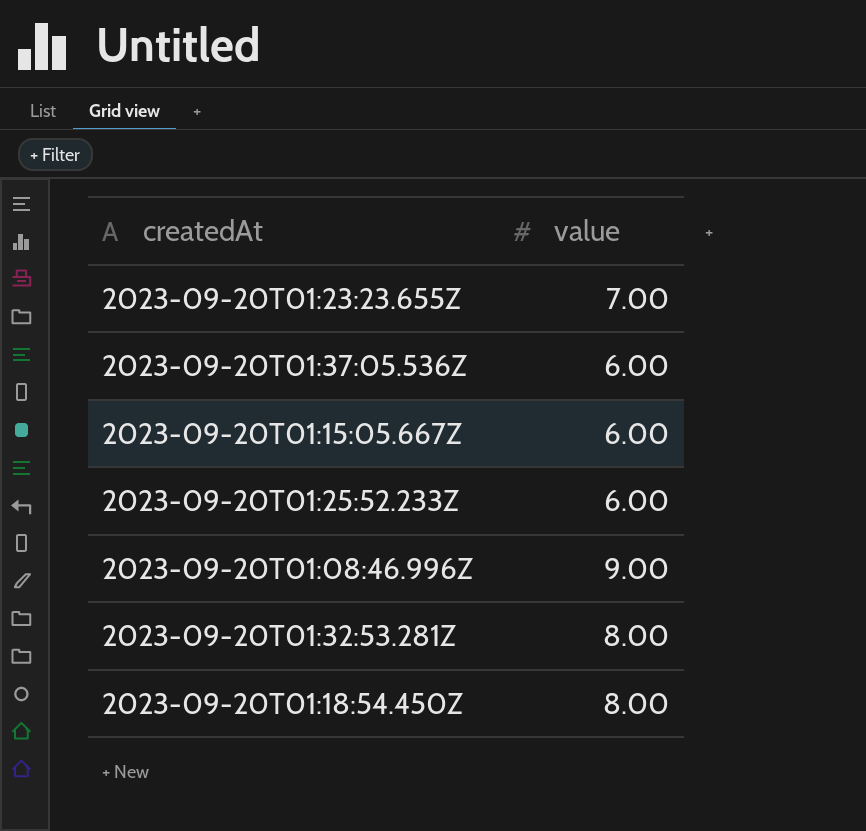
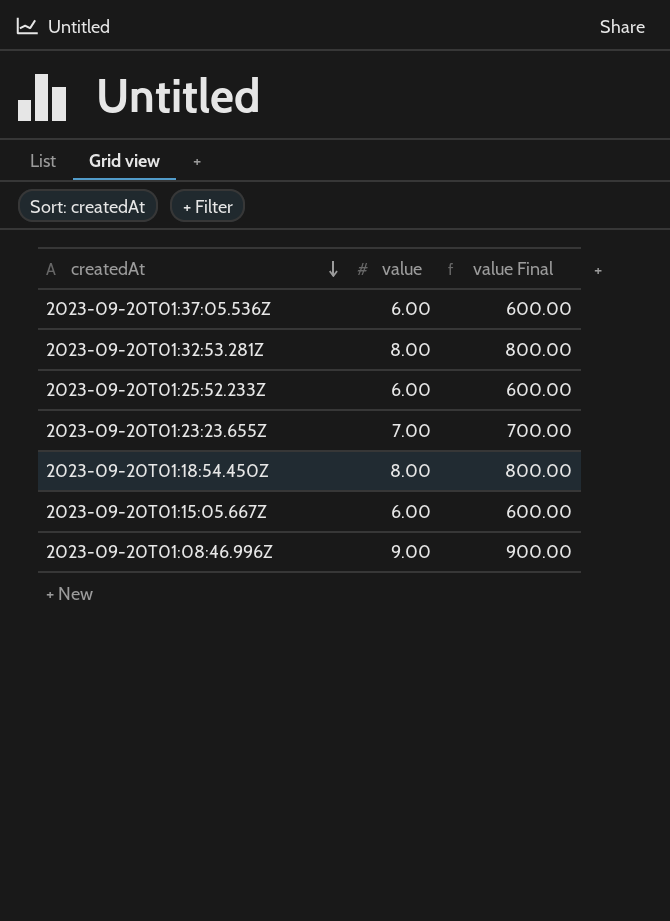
row order: none -> createdAt descending
column value Final | formula: none -> [value] * 100

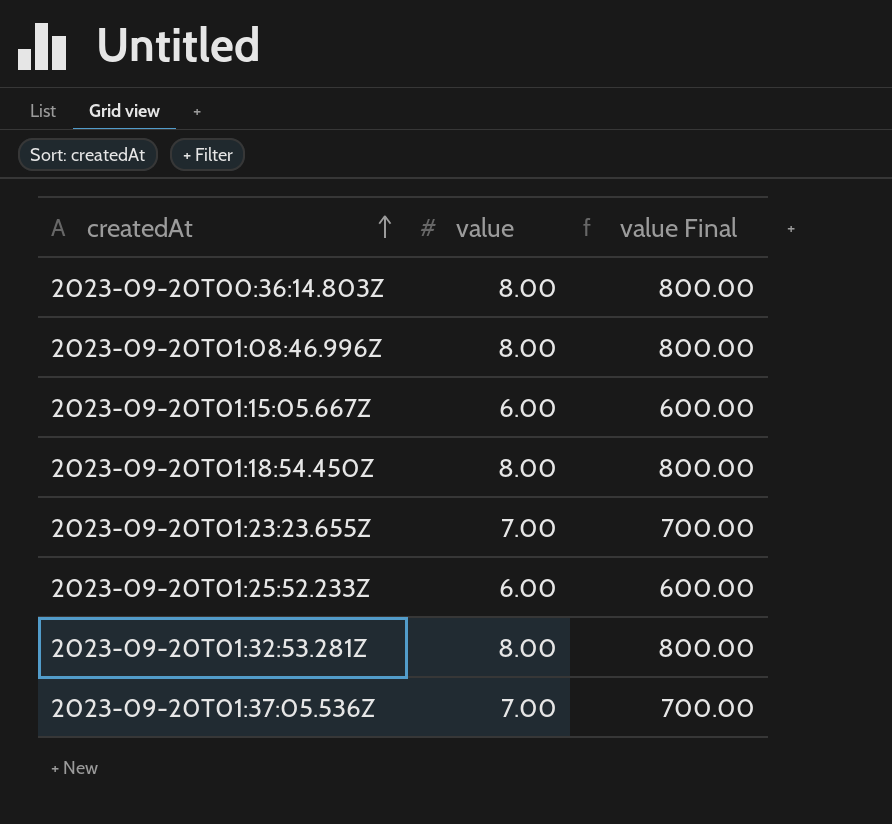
row order: createdAt descending -> createdAt ascending
row 2023-09-20T00:36:14.803Z: none -> 8.00 | 800.00
2023-09-20T01:08:46.996Z | value: 9.00 -> 8.00
2023-09-20T01:08:46.996Z | value Final: 900.00 -> 800.00
2023-09-20T01:37:05.536Z | value: 6.00 -> 7.00
2023-09-20T01:37:05.536Z | value Final: 600.00 -> 700.00

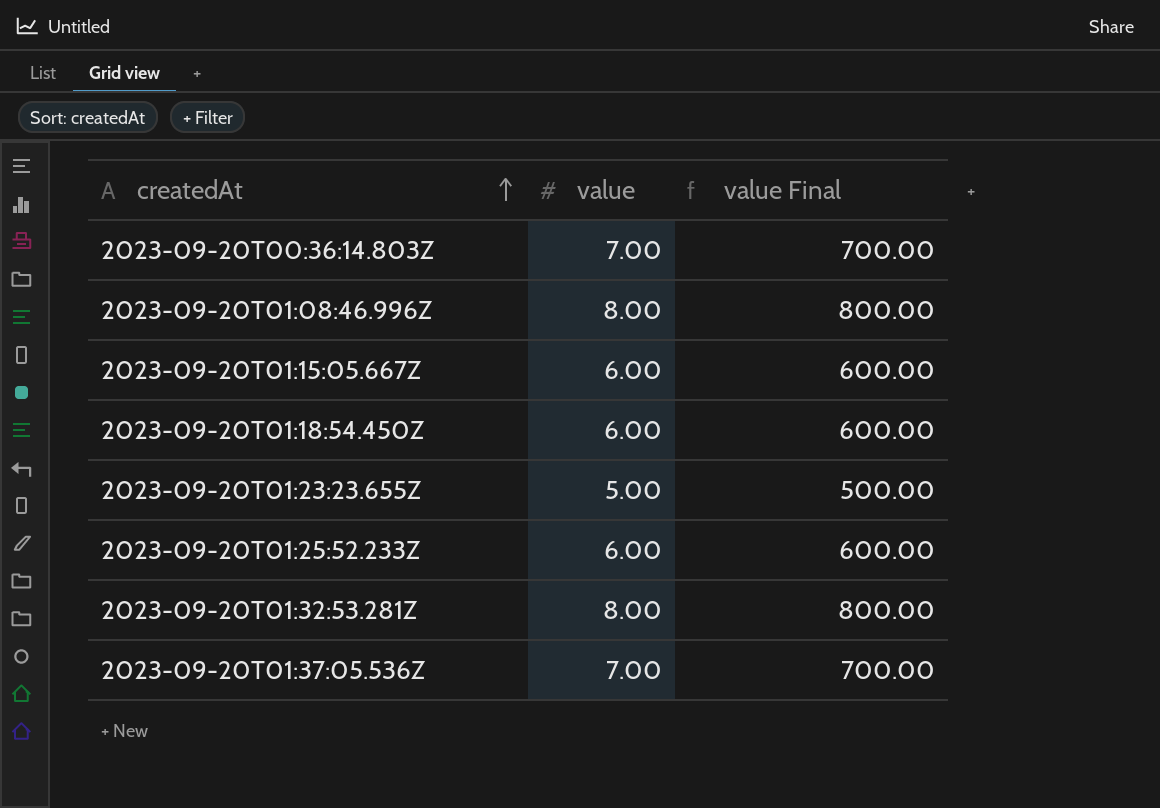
2023-09-20T00:36:14.803Z | value: 8.00 -> 7.00
2023-09-20T00:36:14.803Z | value Final: 800.00 -> 700.00
2023-09-20T01:18:54.450Z | value: 8.00 -> 6.00
2023-09-20T01:18:54.450Z | value Final: 800.00 -> 600.00
2023-09-20T01:23:23.655Z | value: 7.00 -> 5.00
2023-09-20T01:23:23.655Z | value Final: 700.00 -> 500.00

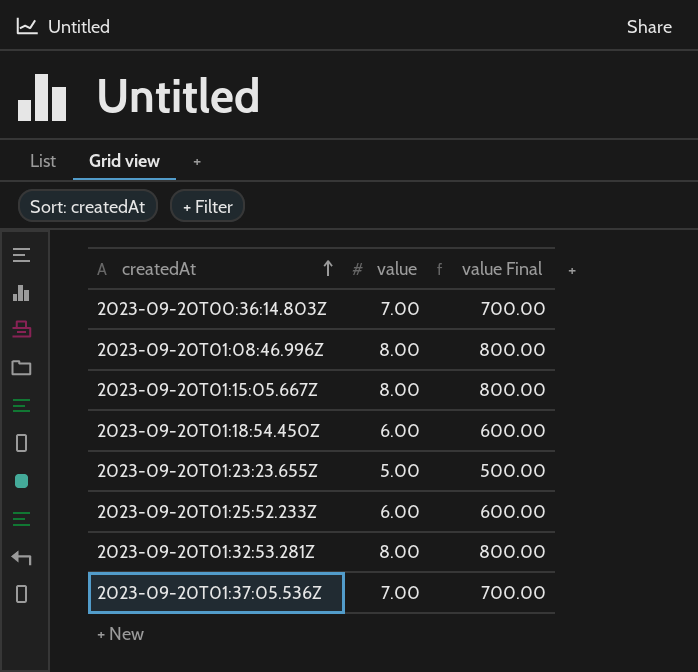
2023-09-20T01:15:05.667Z | value: 6.00 -> 8.00
2023-09-20T01:15:05.667Z | value Final: 600.00 -> 800.00

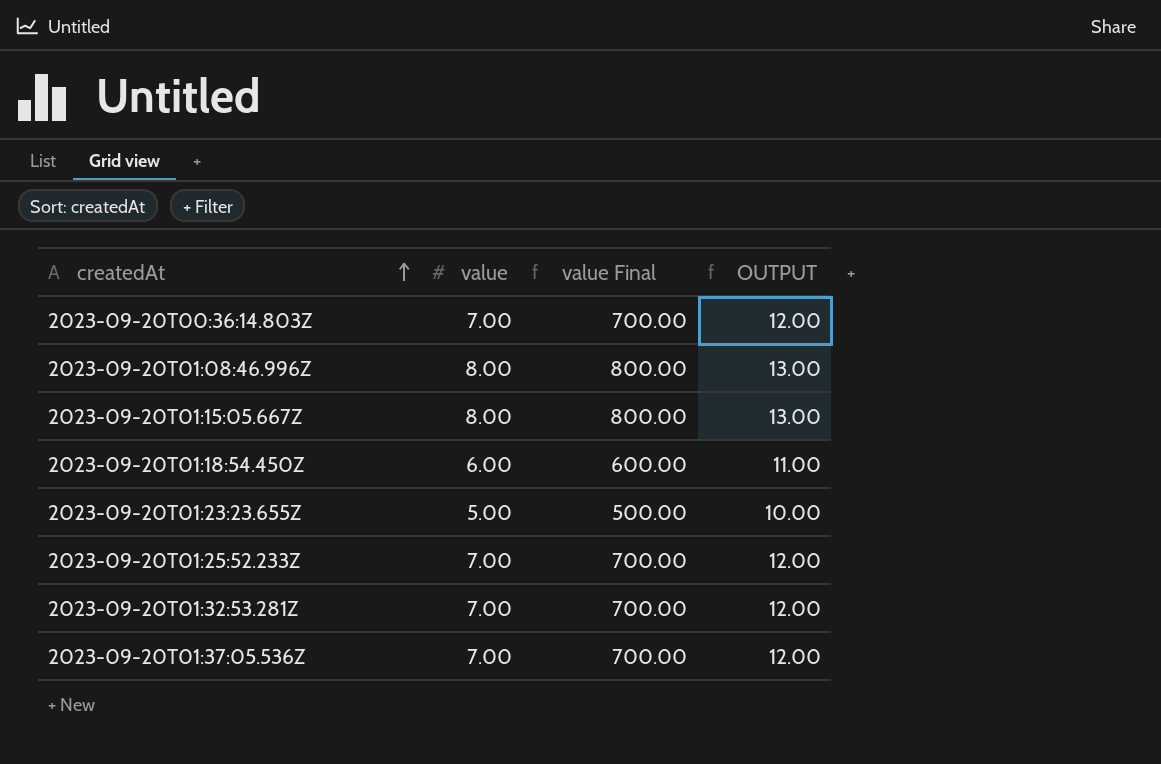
column OUTPUT | formula: none -> [value] + 5
2023-09-20T01:25:52.233Z | value: 6.00 -> 7.00
2023-09-20T01:25:52.233Z | value Final: 600.00 -> 700.00
2023-09-20T01:32:53.281Z | value: 8.00 -> 7.00
2023-09-20T01:32:53.281Z | value Final: 800.00 -> 700.00

